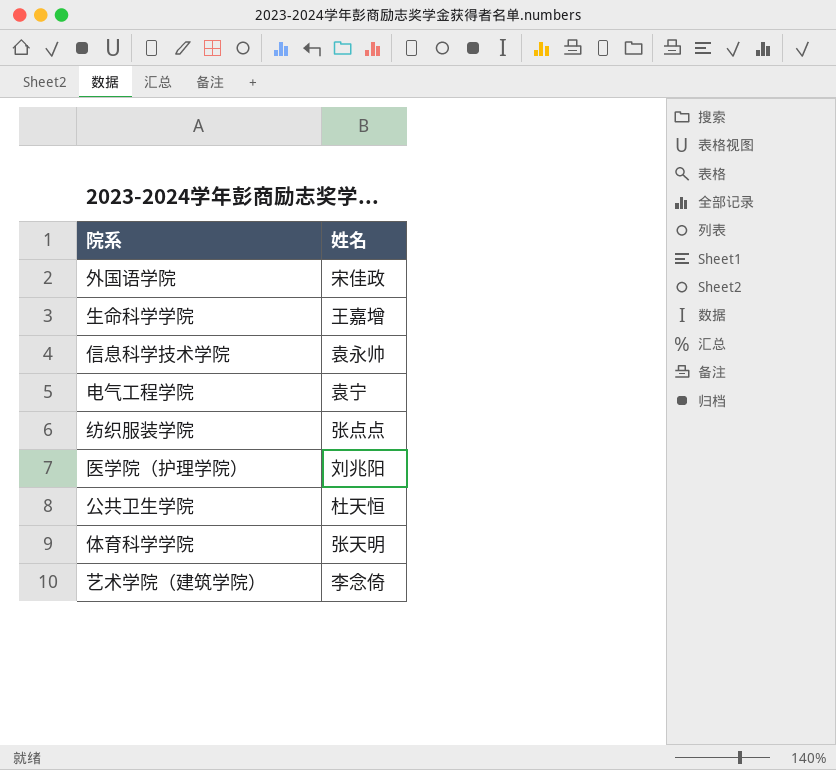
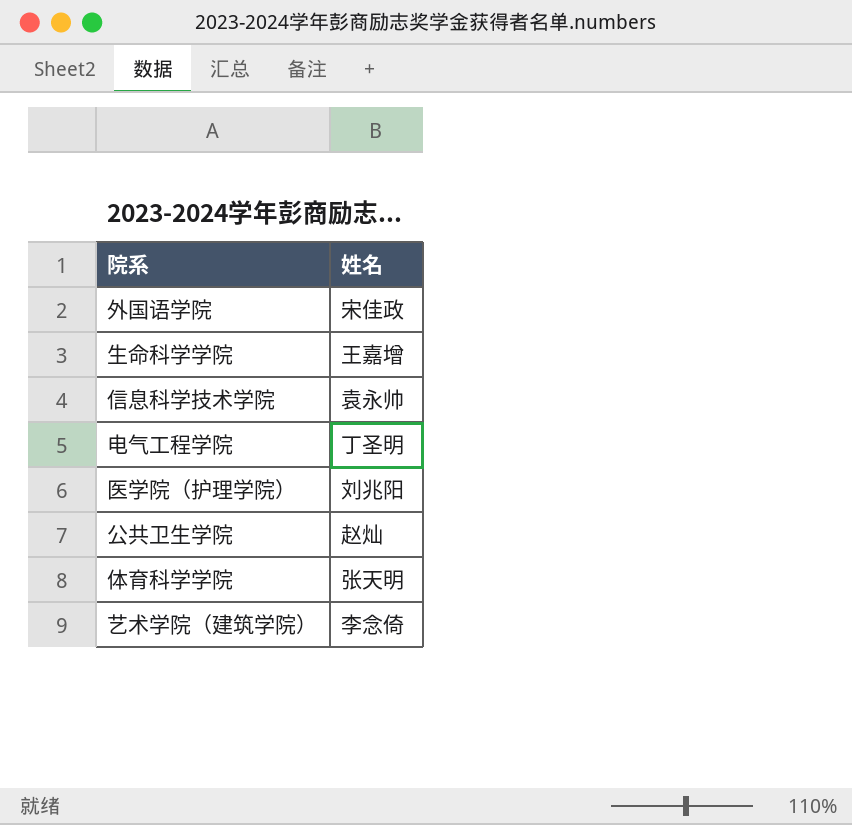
row 纺织服装学院: 张点点 -> none
电气工程学院 | 姓名: 袁宁 -> 丁圣明
公共卫生学院 | 姓名: 杜天恒 -> 赵灿

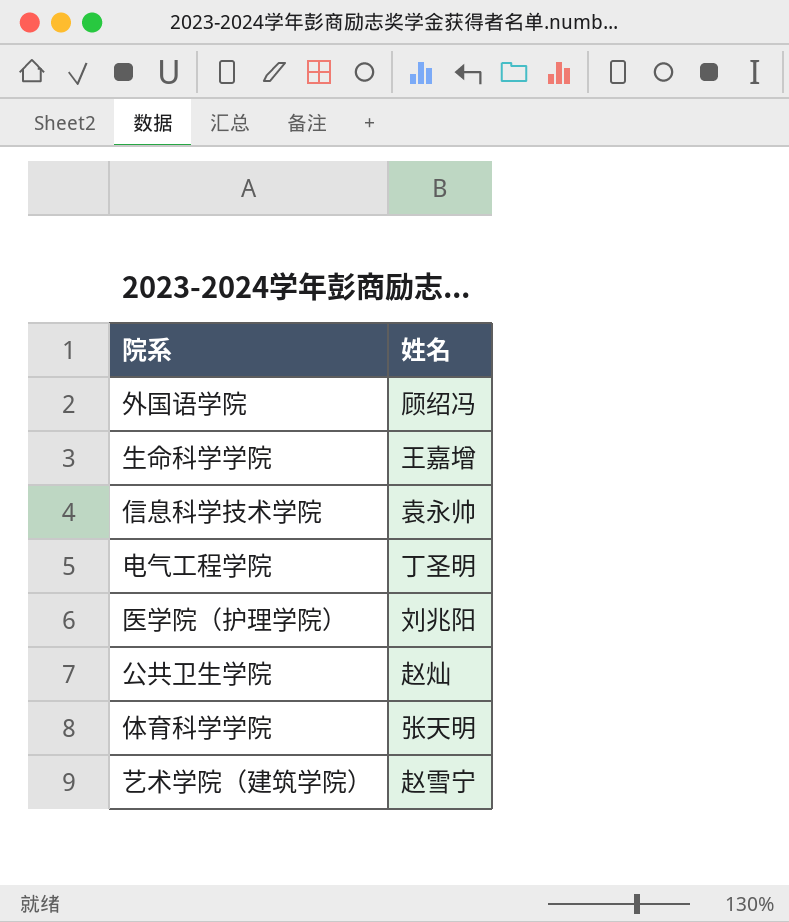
外国语学院 | 姓名: 宋佳政 -> 顾绍冯
艺术学院（建筑学院） | 姓名: 李念倚 -> 赵雪宁

